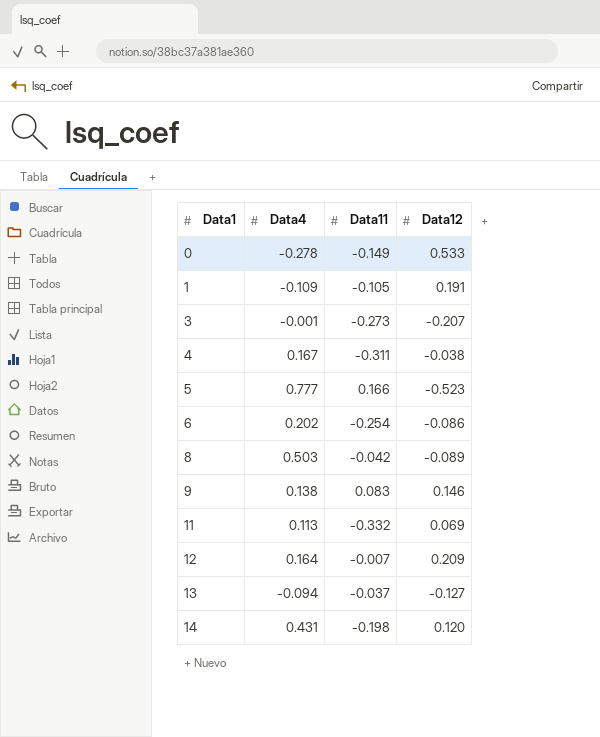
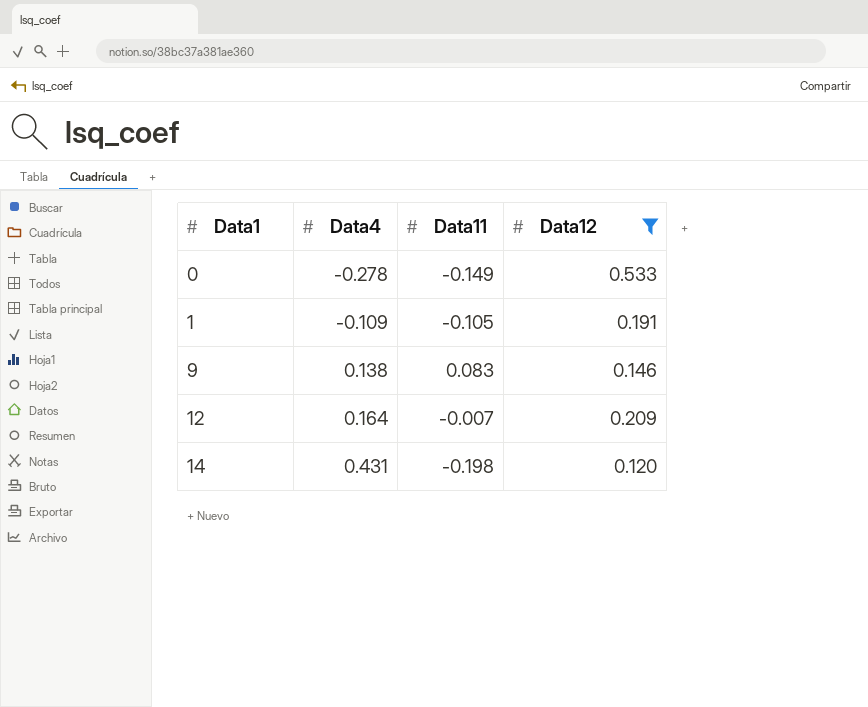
filter: none -> Data12 >= 0.120

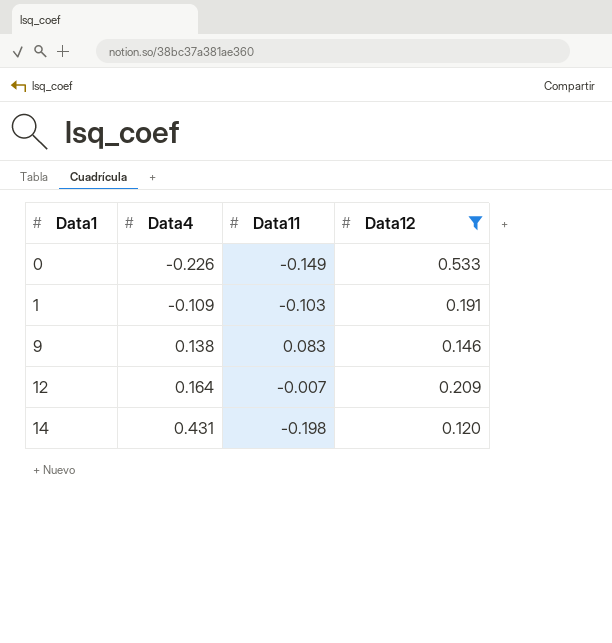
0 | Data4: -0.278 -> -0.226
1 | Data11: -0.105 -> -0.103

